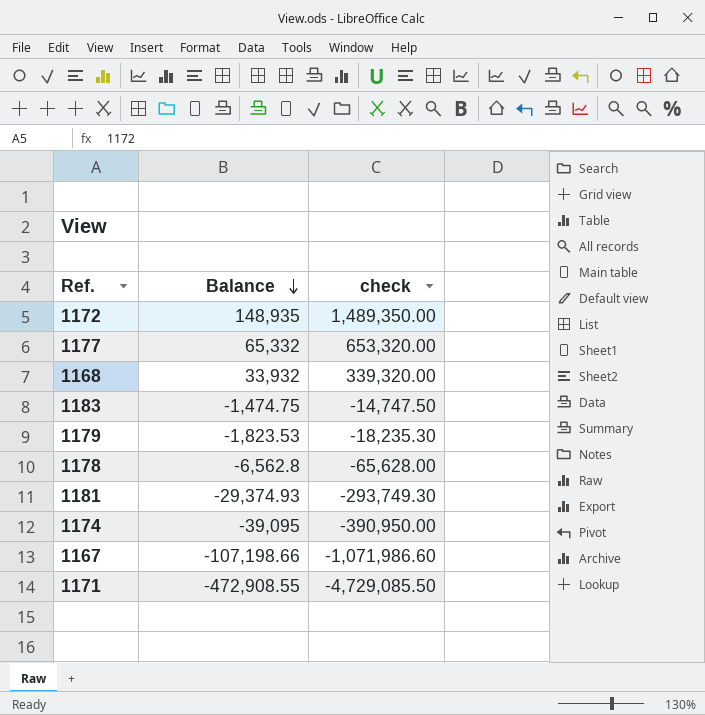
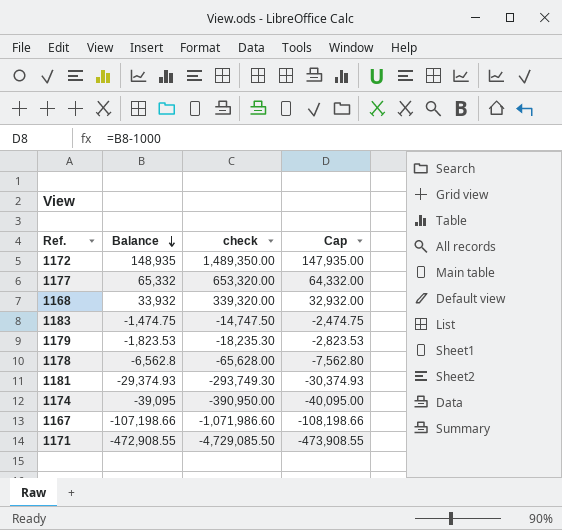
column Cap | formula: none -> [Balance] - 1000

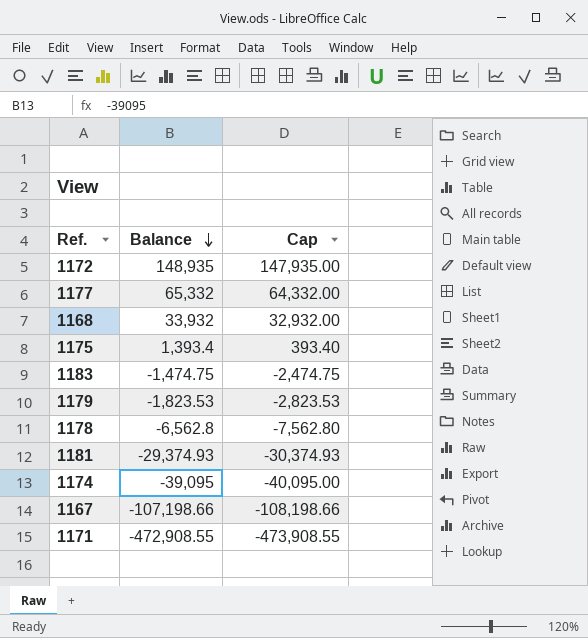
column check | formula: [Balance] * 10 -> none
row 1175: none -> 1,393.4 | 393.40

